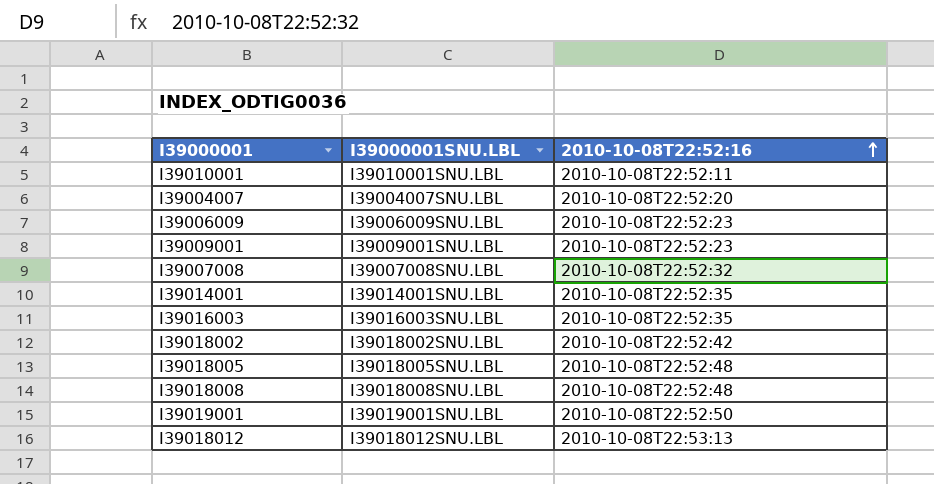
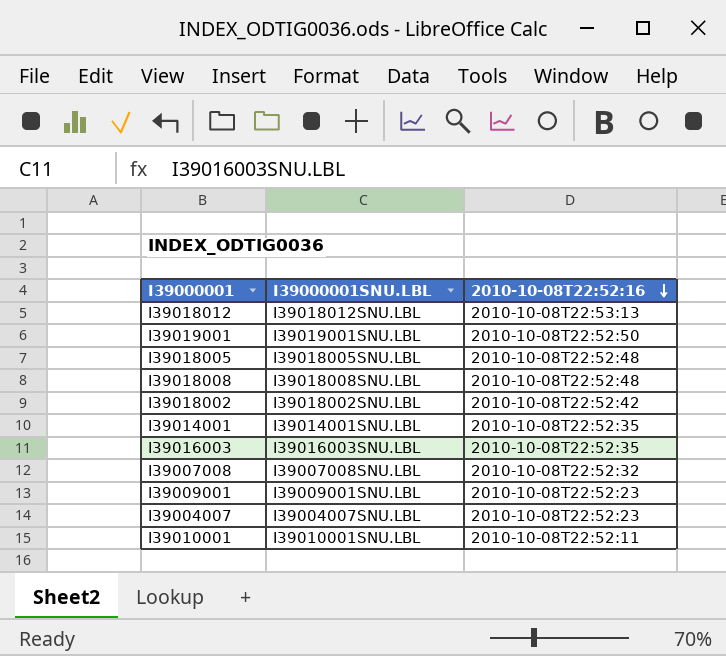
row order: 2010-10-08T22:52:16 ascending -> 2010-10-08T22:52:16 descending
row I39006009: I39006009SNU.LBL | 2010-10-08T22:52:23 -> none
I39004007 | 2010-10-08T22:52:16: 2010-10-08T22:52:20 -> 2010-10-08T22:52:23

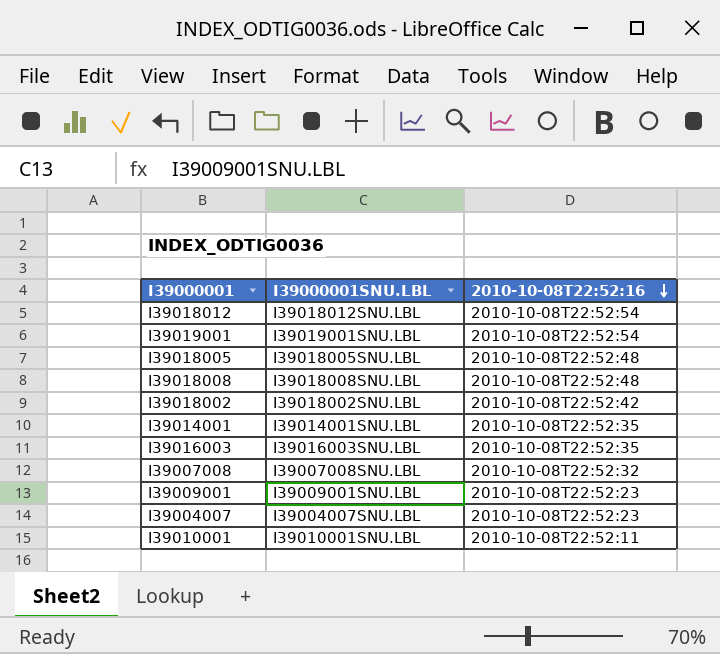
I39018012 | 2010-10-08T22:52:16: 2010-10-08T22:53:13 -> 2010-10-08T22:52:54
I39019001 | 2010-10-08T22:52:16: 2010-10-08T22:52:50 -> 2010-10-08T22:52:54

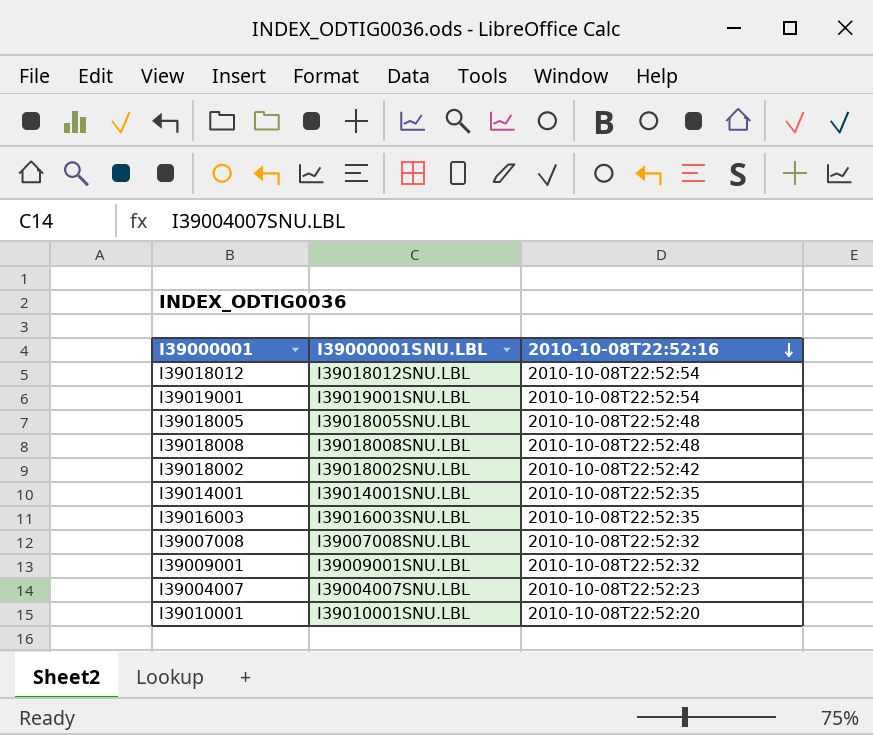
I39009001 | 2010-10-08T22:52:16: 2010-10-08T22:52:23 -> 2010-10-08T22:52:32
I39010001 | 2010-10-08T22:52:16: 2010-10-08T22:52:11 -> 2010-10-08T22:52:20

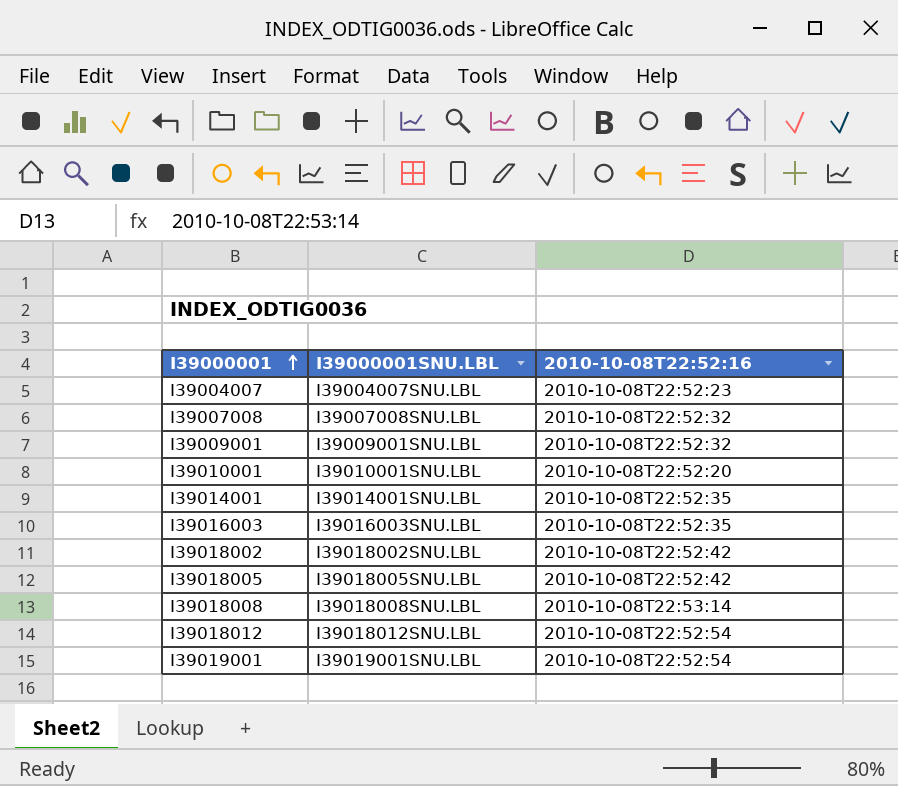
row order: 2010-10-08T22:52:16 descending -> I39000001 ascending
I39018005 | 2010-10-08T22:52:16: 2010-10-08T22:52:48 -> 2010-10-08T22:52:42
I39018008 | 2010-10-08T22:52:16: 2010-10-08T22:52:48 -> 2010-10-08T22:53:14

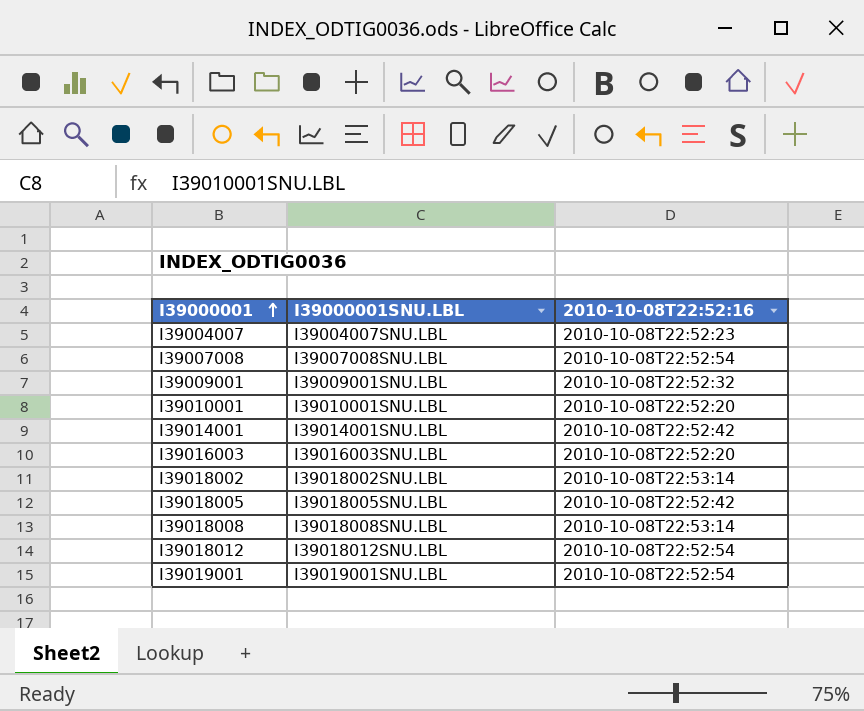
I39007008 | 2010-10-08T22:52:16: 2010-10-08T22:52:32 -> 2010-10-08T22:52:54
I39014001 | 2010-10-08T22:52:16: 2010-10-08T22:52:35 -> 2010-10-08T22:52:42
I39016003 | 2010-10-08T22:52:16: 2010-10-08T22:52:35 -> 2010-10-08T22:52:20
I39018002 | 2010-10-08T22:52:16: 2010-10-08T22:52:42 -> 2010-10-08T22:53:14

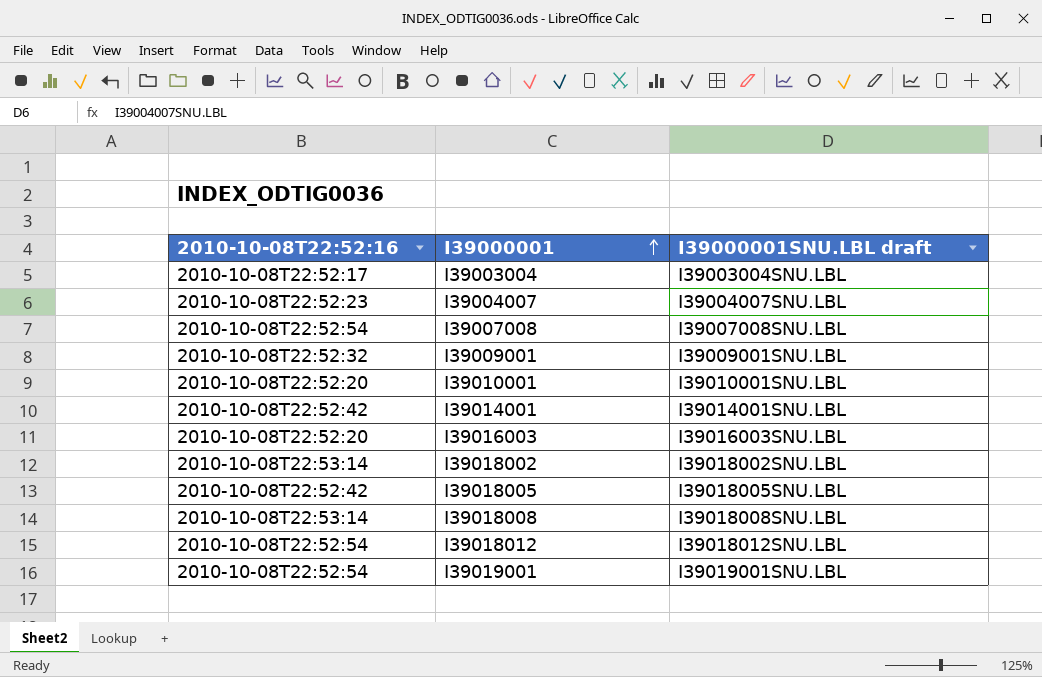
column 2010-10-08T22:52:16 | position: 3 -> 1
column name: I39000001SNU.LBL -> I39000001SNU.LBL draft
row I39003004: none -> 2010-10-08T22:52:17 | I39003004SNU.LBL

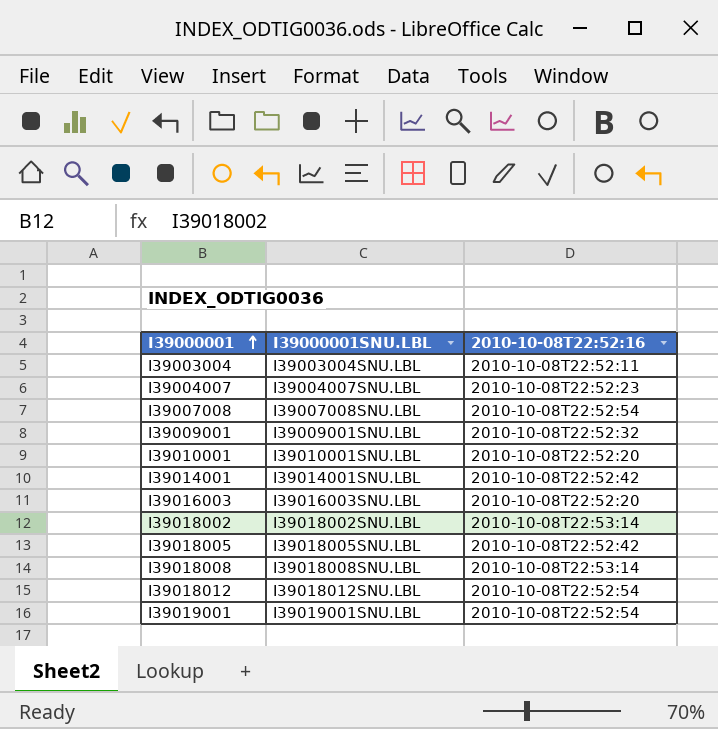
column name: I39000001SNU.LBL draft -> I39000001SNU.LBL
column 2010-10-08T22:52:16 | position: 1 -> 3
I39003004 | 2010-10-08T22:52:16: 2010-10-08T22:52:17 -> 2010-10-08T22:52:11

